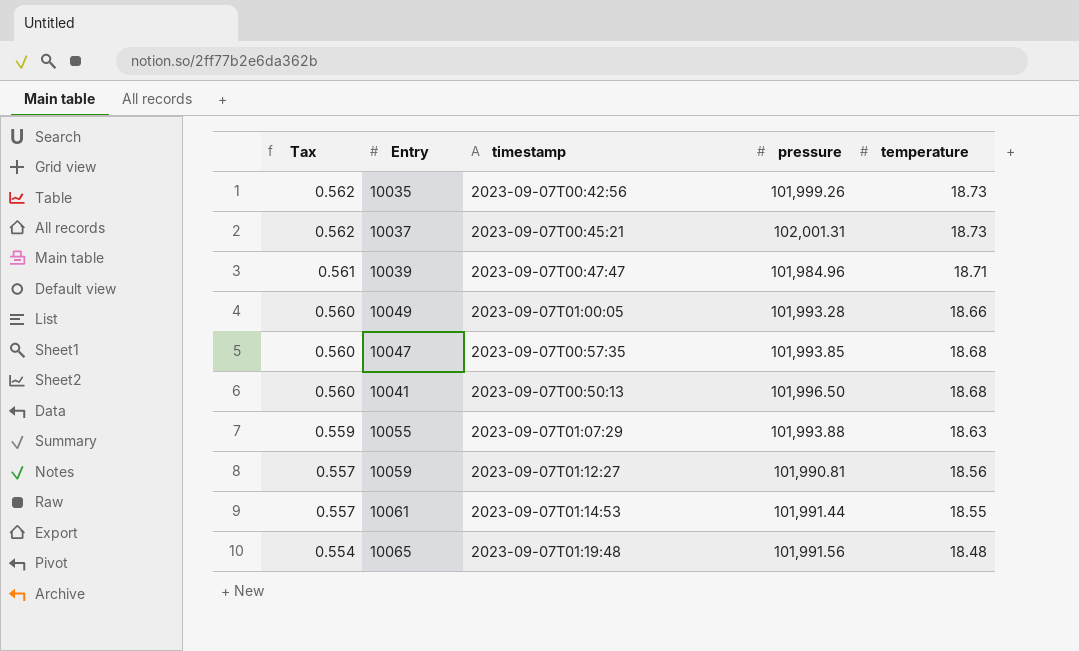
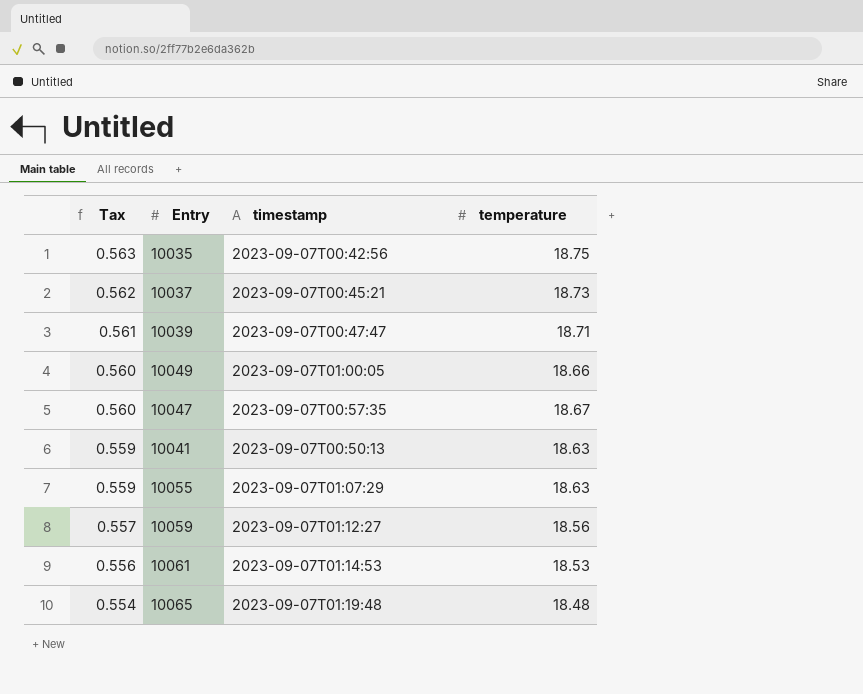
column pressure | position: 4 -> none
10035 | Tax: 0.562 -> 0.563
10035 | temperature: 18.73 -> 18.75
10047 | temperature: 18.68 -> 18.67
10041 | Tax: 0.560 -> 0.559
10041 | temperature: 18.68 -> 18.63
10061 | Tax: 0.557 -> 0.556
10061 | temperature: 18.55 -> 18.53

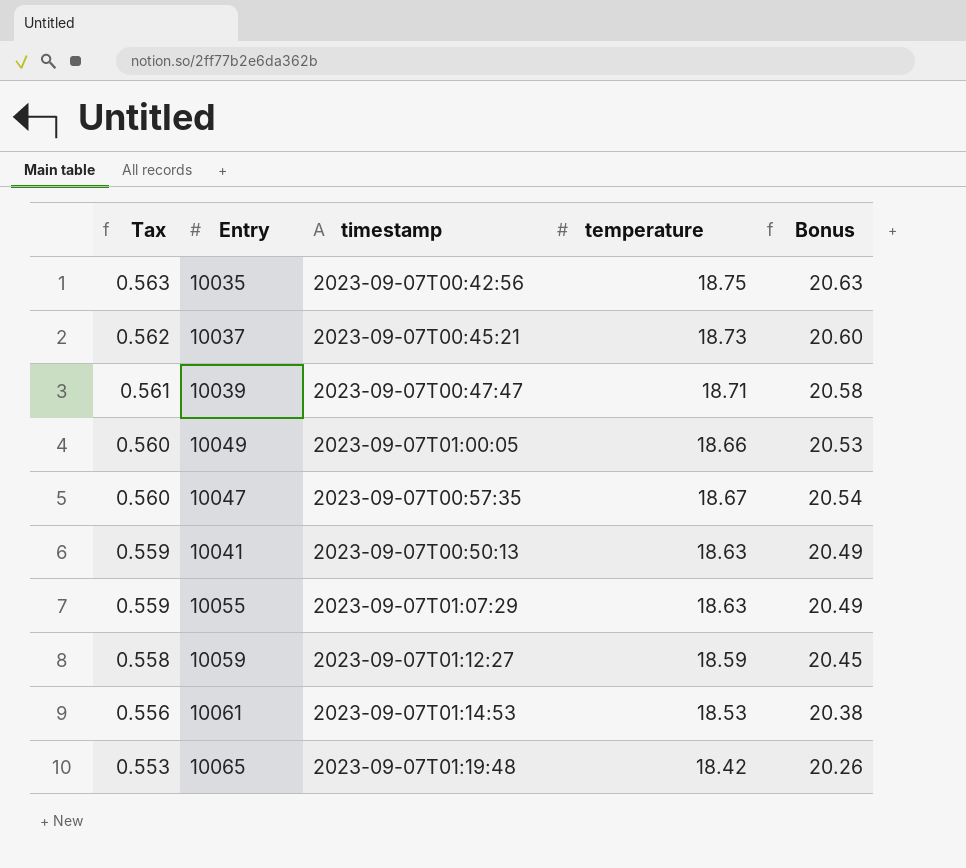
column Bonus | formula: none -> [temperature] * 1.1
10059 | Tax: 0.557 -> 0.558
10059 | temperature: 18.56 -> 18.59
10065 | Tax: 0.554 -> 0.553
10065 | temperature: 18.48 -> 18.42

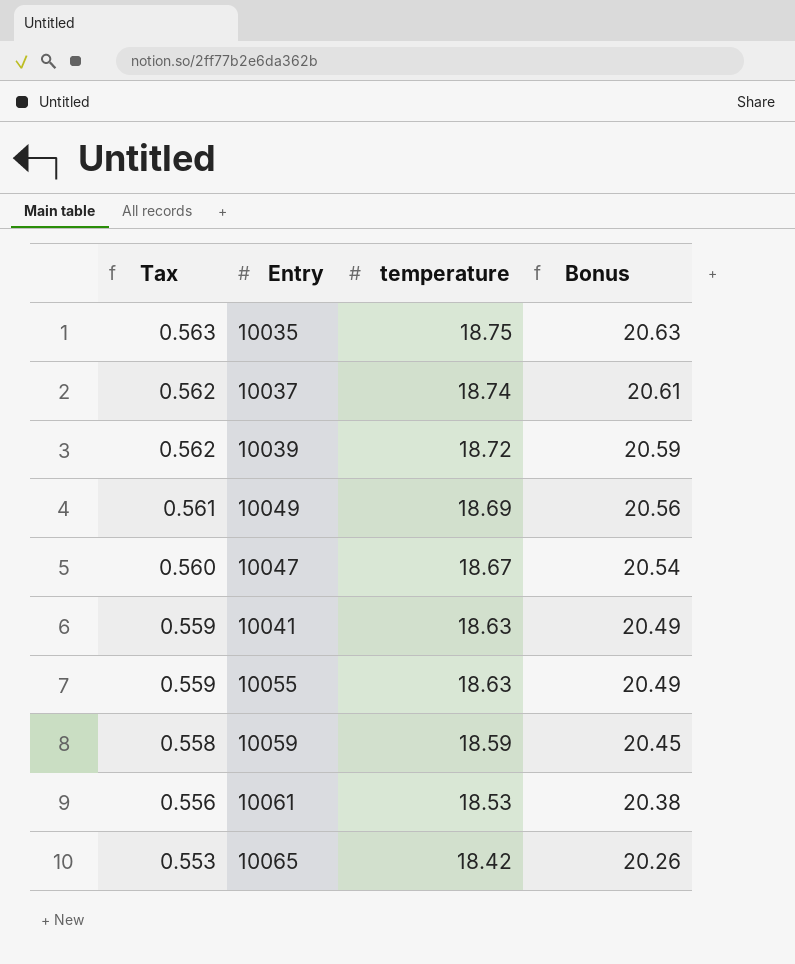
column timestamp | position: 3 -> none
10037 | temperature: 18.73 -> 18.74
10037 | Bonus: 20.60 -> 20.61
10039 | Tax: 0.561 -> 0.562
10039 | temperature: 18.71 -> 18.72
10039 | Bonus: 20.58 -> 20.59
10049 | Tax: 0.560 -> 0.561
10049 | temperature: 18.66 -> 18.69
10049 | Bonus: 20.53 -> 20.56

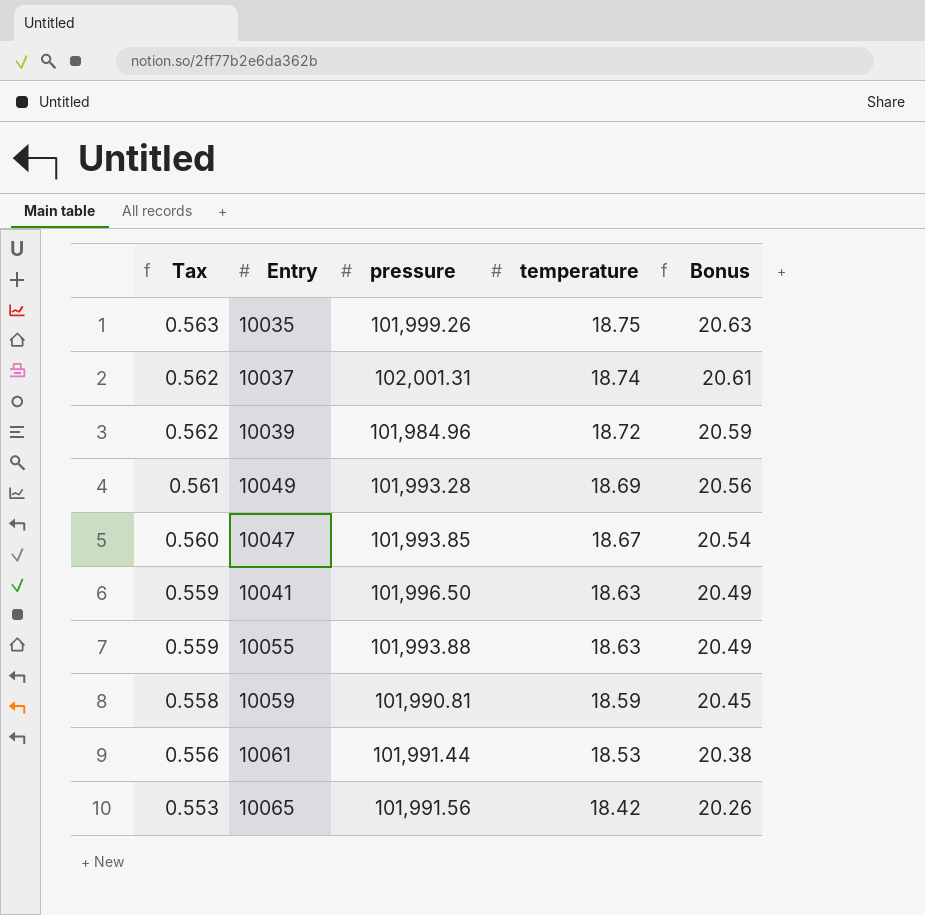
column pressure | position: none -> 3

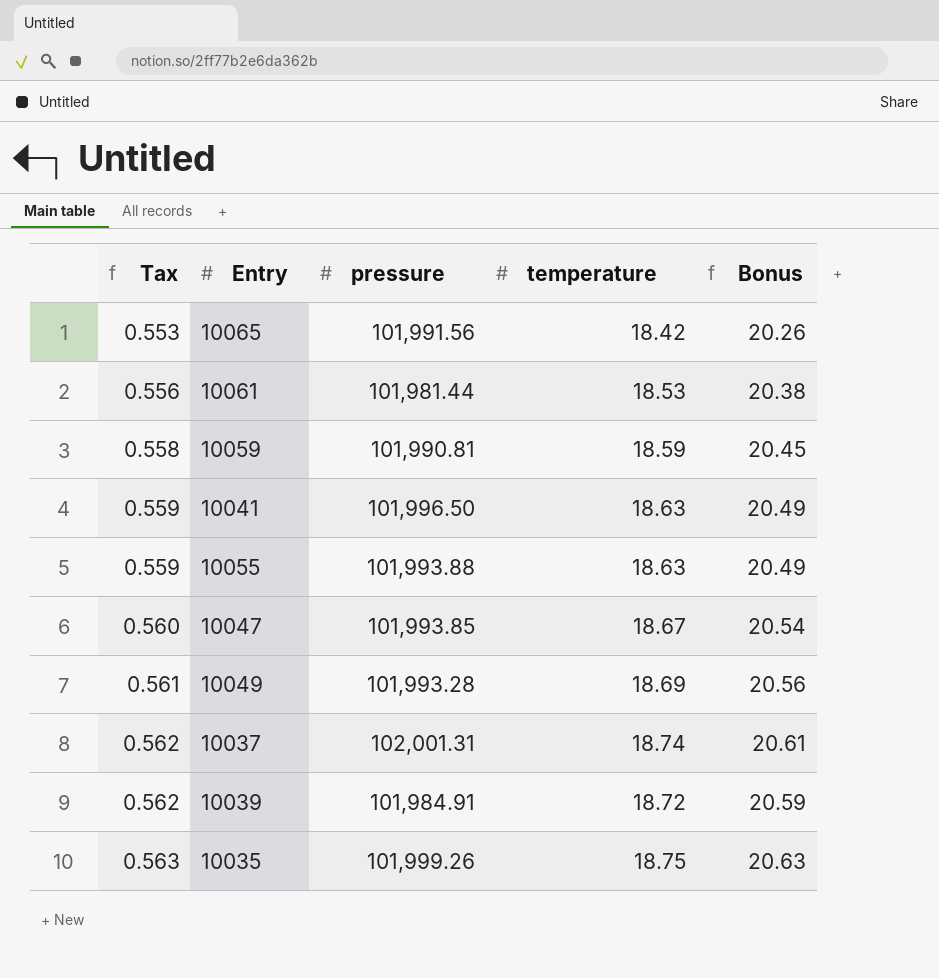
row order: Tax descending -> Tax ascending
10061 | pressure: 101,991.44 -> 101,981.44
10039 | pressure: 101,984.96 -> 101,984.91

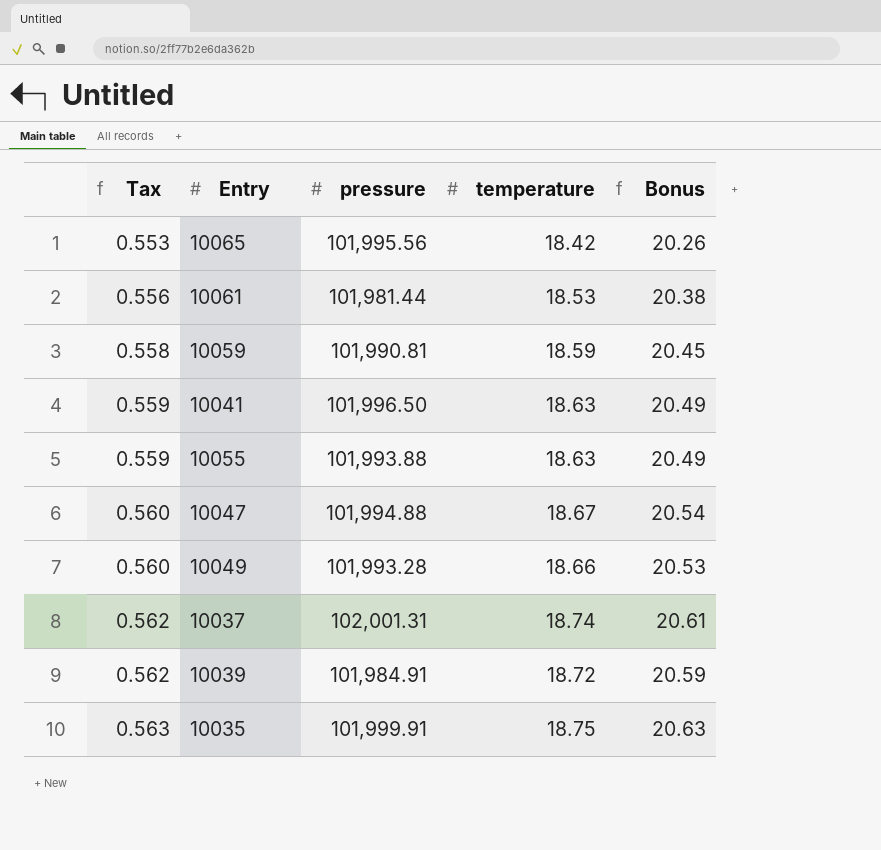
10065 | pressure: 101,991.56 -> 101,995.56
10047 | pressure: 101,993.85 -> 101,994.88
10049 | Tax: 0.561 -> 0.560
10049 | temperature: 18.69 -> 18.66
10049 | Bonus: 20.56 -> 20.53
10035 | pressure: 101,999.26 -> 101,999.91

